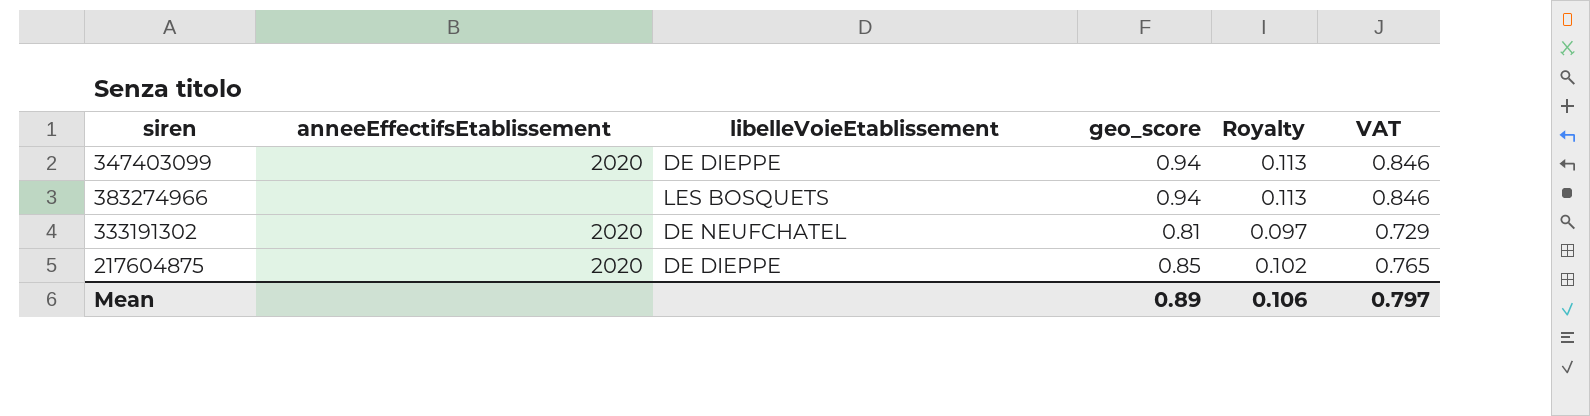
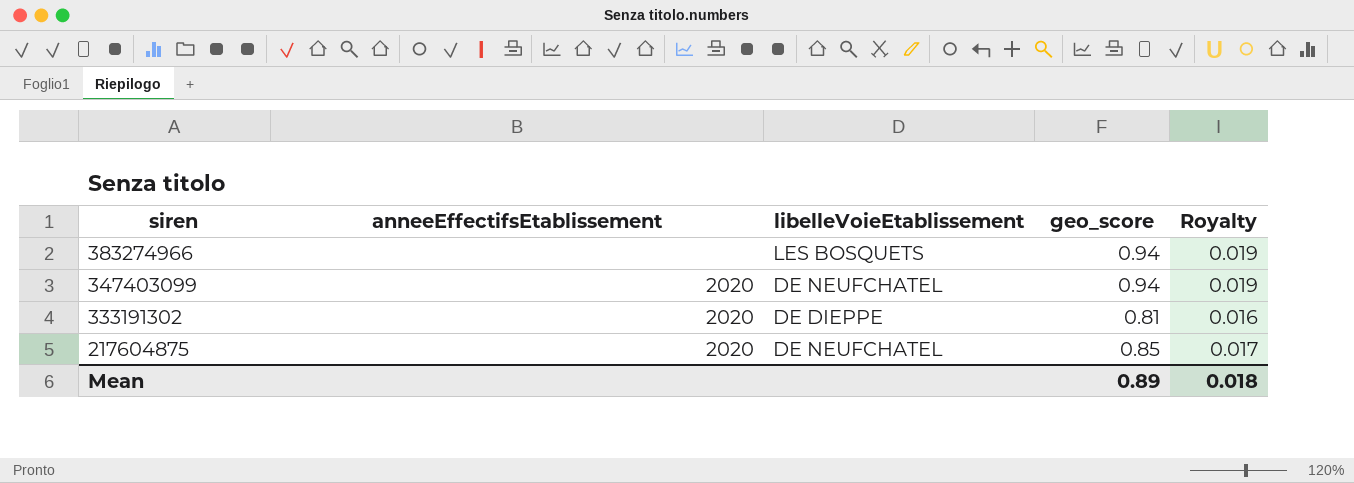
row order: none -> siren descending
column VAT | formula: [geo_score] * 0.9 -> none
column Royalty | formula: [geo_score] * 0.12 -> [geo_score] * 0.02
347403099 | libelleVoieEtablissement: DE DIEPPE -> DE NEUFCHATEL
333191302 | libelleVoieEtablissement: DE NEUFCHATEL -> DE DIEPPE
217604875 | libelleVoieEtablissement: DE DIEPPE -> DE NEUFCHATEL
Mean | Royalty: 0.106 -> 0.018

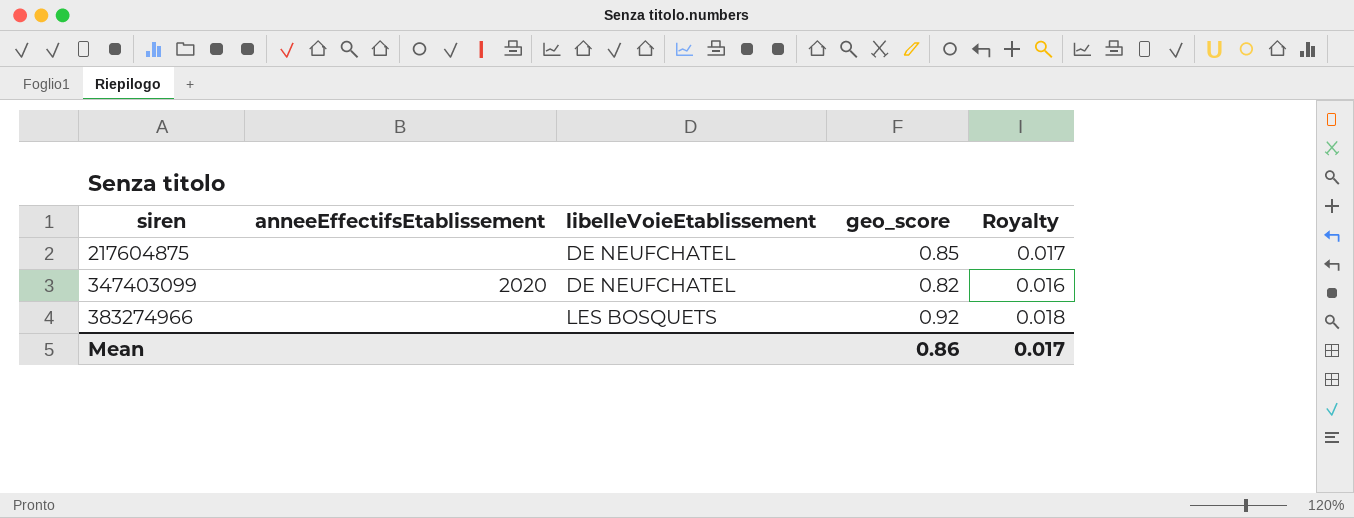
row order: siren descending -> siren ascending
row 333191302: 2020 | DE DIEPPE | 0.81 | 0.016 -> none
217604875 | anneeEffectifsEtablissement: 2020 -> none
347403099 | geo_score: 0.94 -> 0.82
347403099 | Royalty: 0.019 -> 0.016
383274966 | geo_score: 0.94 -> 0.92
383274966 | Royalty: 0.019 -> 0.018
Mean | geo_score: 0.89 -> 0.86
Mean | Royalty: 0.018 -> 0.017

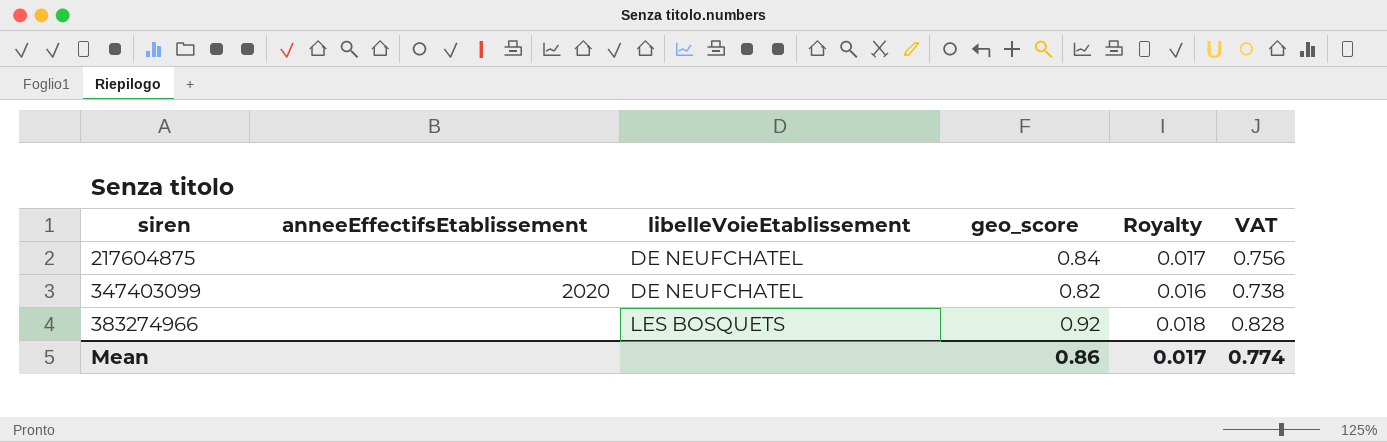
column VAT | formula: none -> [geo_score] * 0.9
217604875 | geo_score: 0.85 -> 0.84

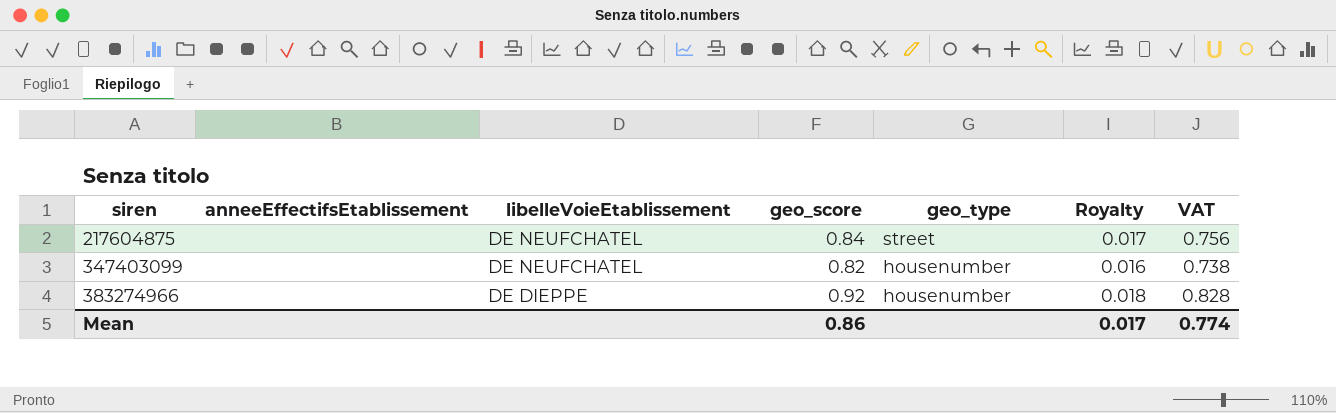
column geo_type | position: none -> 5
347403099 | anneeEffectifsEtablissement: 2020 -> none
383274966 | libelleVoieEtablissement: LES BOSQUETS -> DE DIEPPE

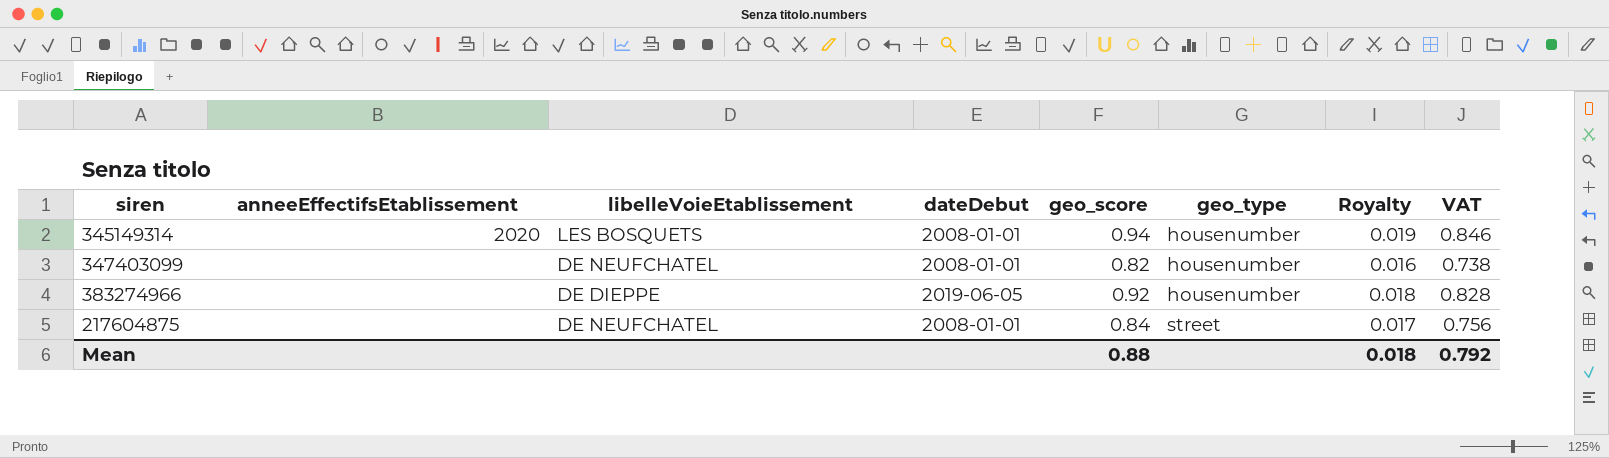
row order: siren ascending -> geo_type ascending
column dateDebut | position: none -> 4
row 345149314: none -> 2020 | LES BOSQUETS | 2008-01-01 | 0.94 | housenumber | 0.019 | 0.846
Mean | geo_score: 0.86 -> 0.88
Mean | Royalty: 0.017 -> 0.018
Mean | VAT: 0.774 -> 0.792

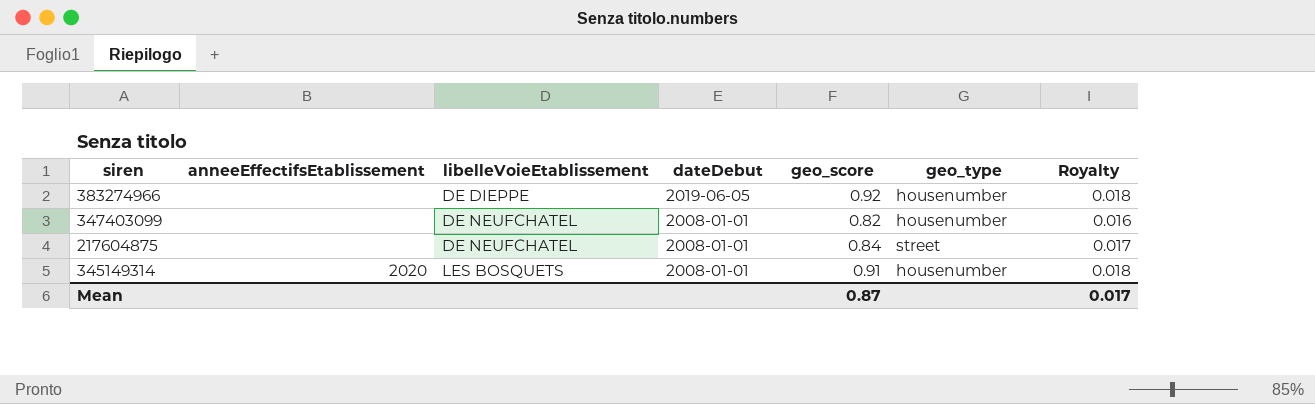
row order: geo_type ascending -> libelleVoieEtablissement ascending
column VAT | formula: [geo_score] * 0.9 -> none
345149314 | geo_score: 0.94 -> 0.91
345149314 | Royalty: 0.019 -> 0.018
Mean | geo_score: 0.88 -> 0.87
Mean | Royalty: 0.018 -> 0.017

